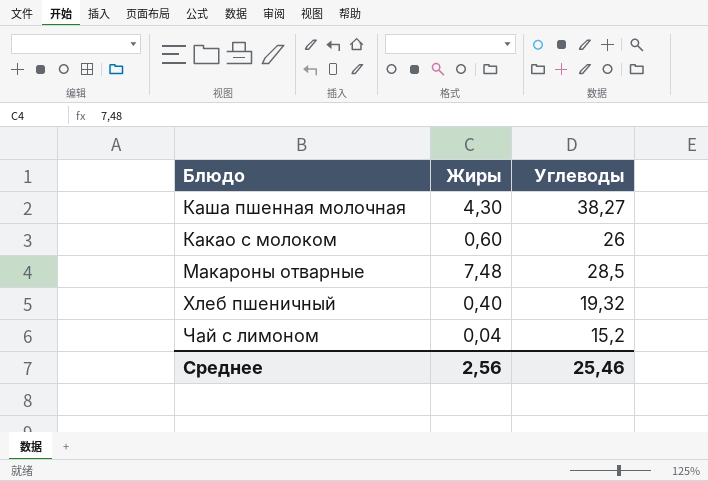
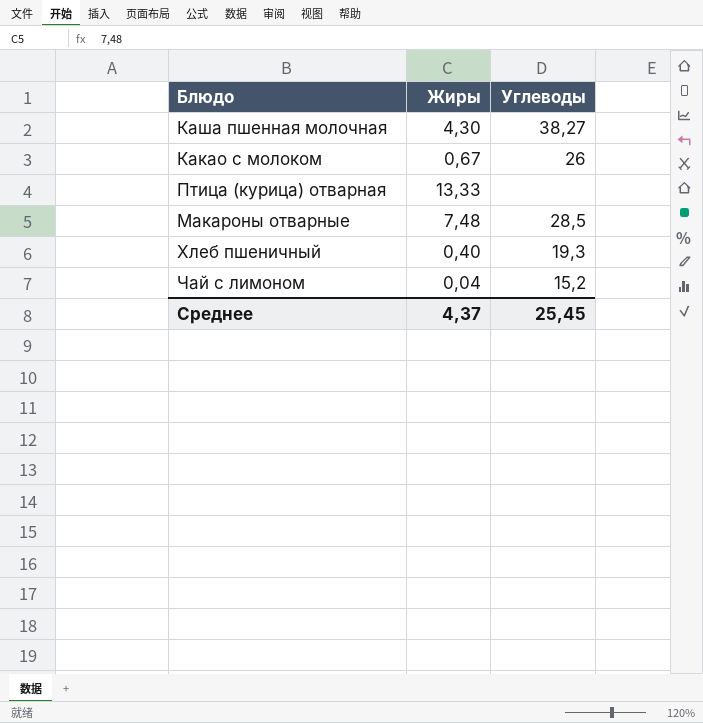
Какао с молоком | Жиры: 0,60 -> 0,67
row Птица (курица) отварная: none -> 13,33 | none
Хлеб пшеничный | Углеводы: 19,32 -> 19,3
Среднее | Жиры: 2,56 -> 4,37
Среднее | Углеводы: 25,46 -> 25,45

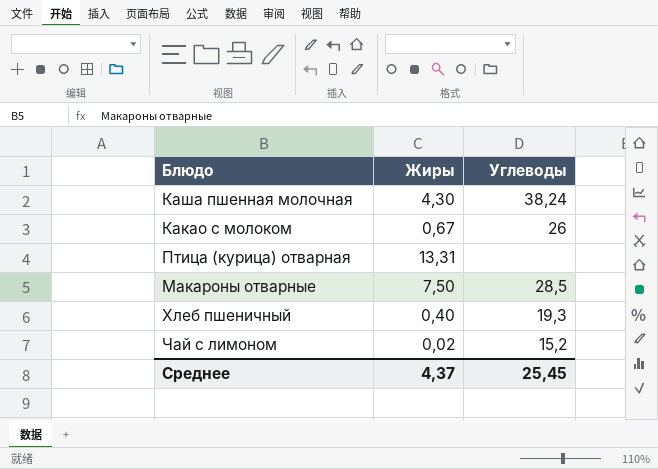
Каша пшенная молочная | Углеводы: 38,27 -> 38,24
Птица (курица) отварная | Жиры: 13,33 -> 13,31
Макароны отварные | Жиры: 7,48 -> 7,50
Чай с лимоном | Жиры: 0,04 -> 0,02

